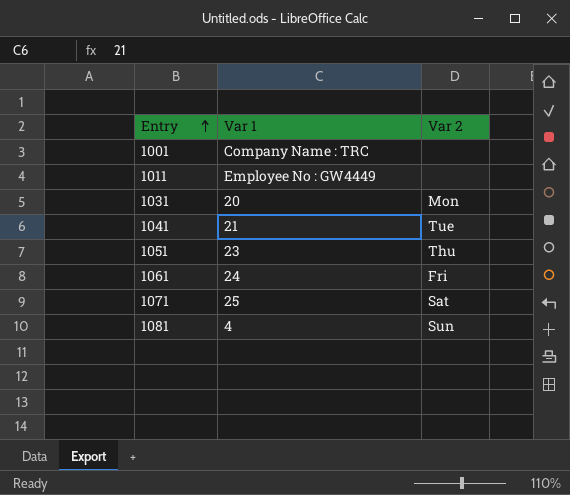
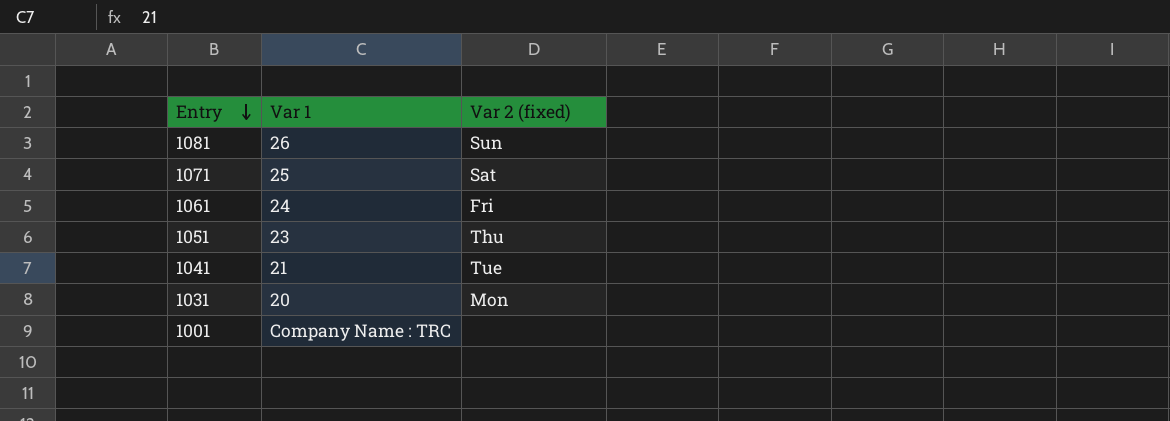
row order: Entry ascending -> Entry descending
column name: Var 2 -> Var 2 (fixed)
row 1011: Employee No : GW4449 | none -> none
1081 | Var 1: 4 -> 26

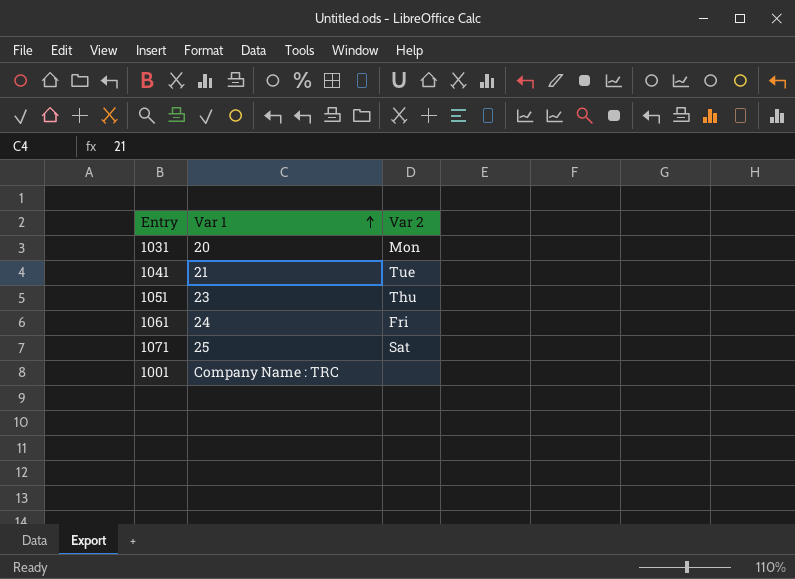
row order: Entry descending -> Var 1 ascending
column name: Var 2 (fixed) -> Var 2
row 1081: 26 | Sun -> none

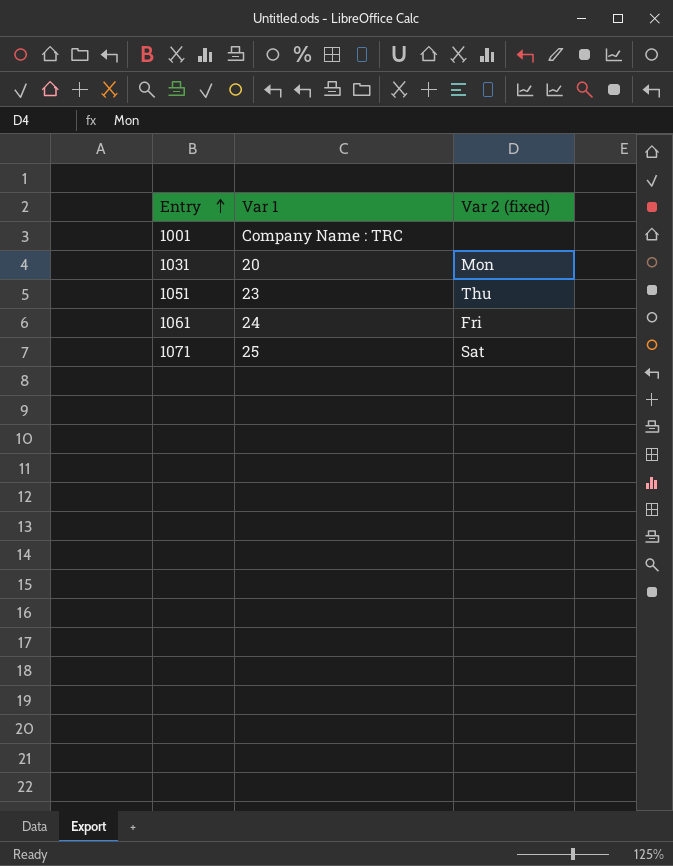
row order: Var 1 ascending -> Entry ascending
column name: Var 2 -> Var 2 (fixed)
row 1041: 21 | Tue -> none

